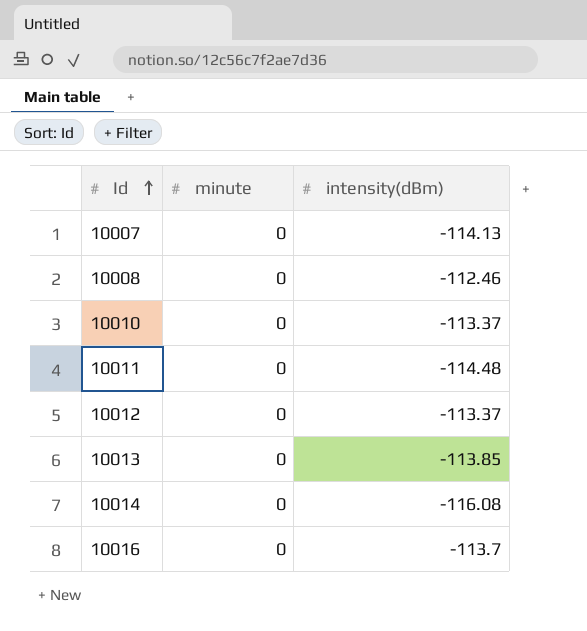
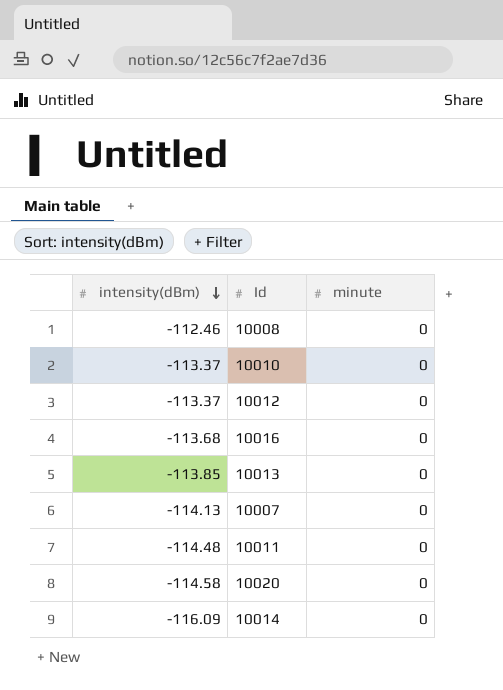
row order: Id ascending -> intensity(dBm) descending
column intensity(dBm) | position: 3 -> 1
10016 | intensity(dBm): -113.7 -> -113.68
row 10020: none -> -114.58 | 0
10014 | intensity(dBm): -116.08 -> -116.09

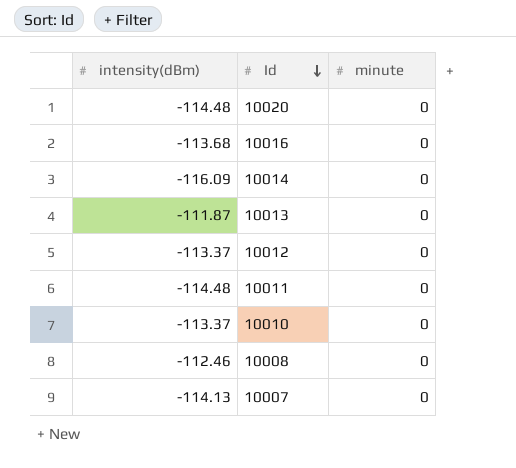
row order: intensity(dBm) descending -> Id descending
10020 | intensity(dBm): -114.58 -> -114.48
10013 | intensity(dBm): -113.85 -> -111.87

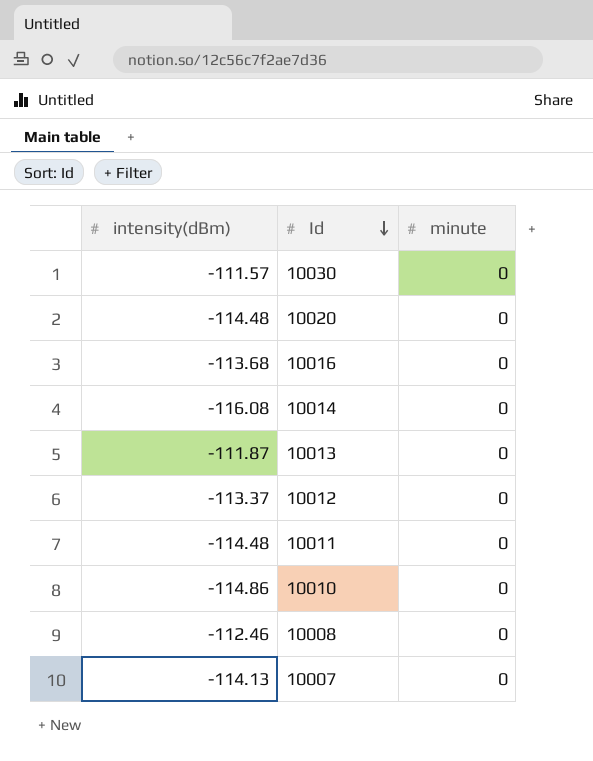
row 10030: none -> -111.57 | 0
10014 | intensity(dBm): -116.09 -> -116.08
10010 | intensity(dBm): -113.37 -> -114.86

